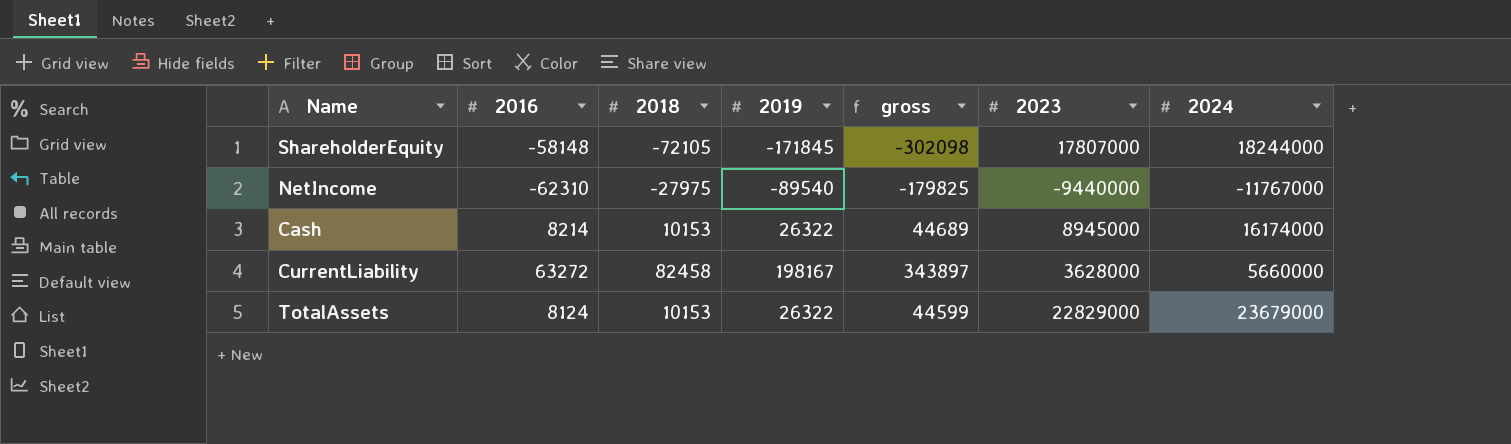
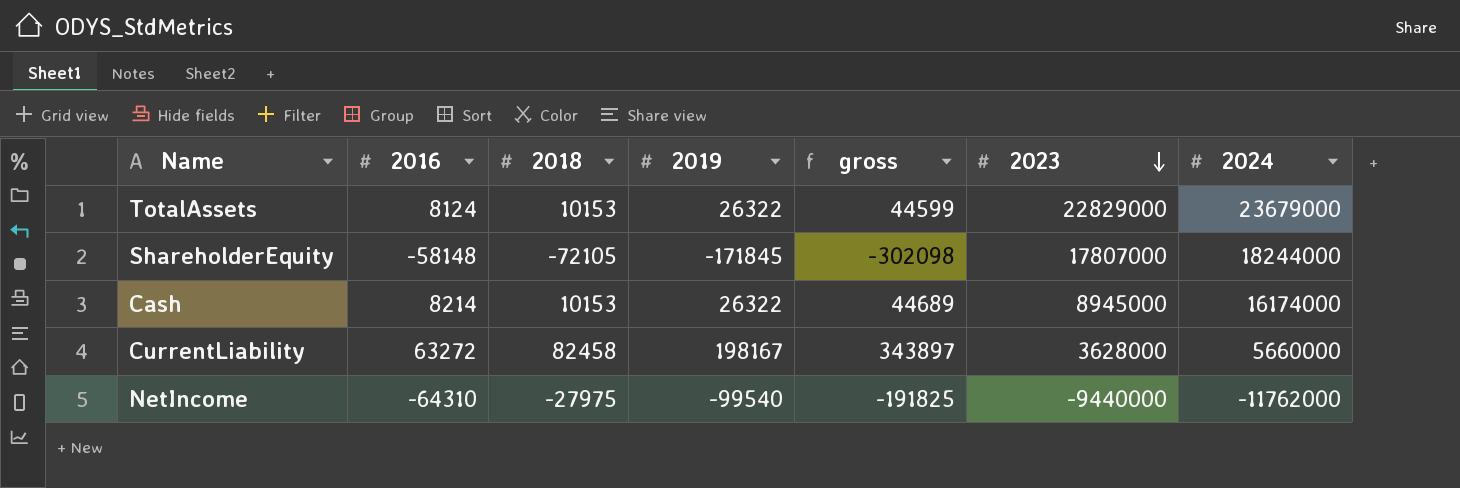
row order: none -> 2023 descending
NetIncome | 2016: -62310 -> -64310
NetIncome | 2019: -89540 -> -99540
NetIncome | gross: -179825 -> -191825
NetIncome | 2024: -11767000 -> -11762000

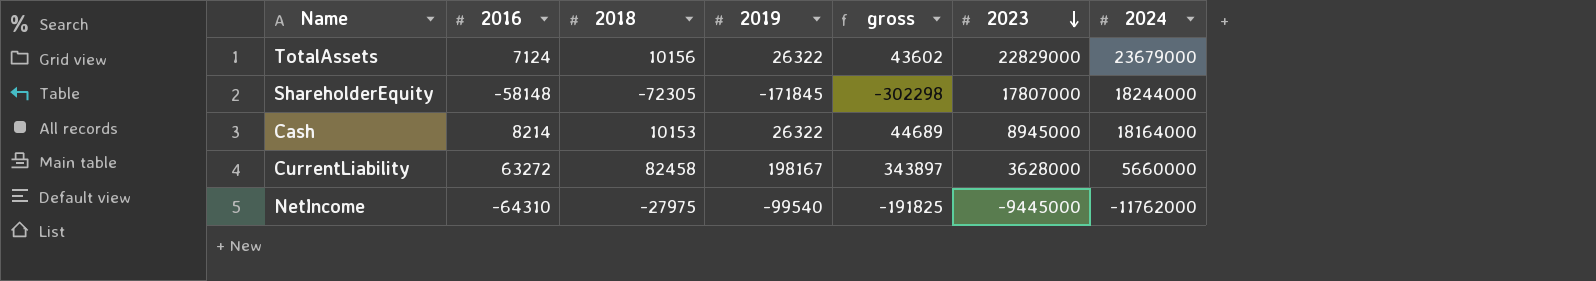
TotalAssets | 2016: 8124 -> 7124
TotalAssets | 2018: 10153 -> 10156
TotalAssets | gross: 44599 -> 43602
ShareholderEquity | 2018: -72105 -> -72305
ShareholderEquity | gross: -302098 -> -302298
Cash | 2024: 16174000 -> 18164000
NetIncome | 2023: -9440000 -> -9445000

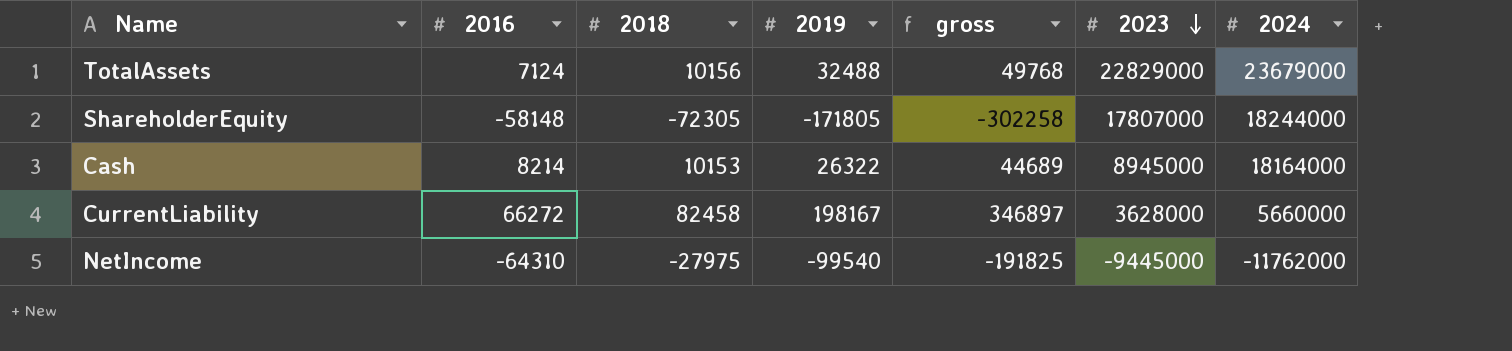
TotalAssets | 2019: 26322 -> 32488
TotalAssets | gross: 43602 -> 49768
ShareholderEquity | 2019: -171845 -> -171805
ShareholderEquity | gross: -302298 -> -302258
CurrentLiability | 2016: 63272 -> 66272
CurrentLiability | gross: 343897 -> 346897

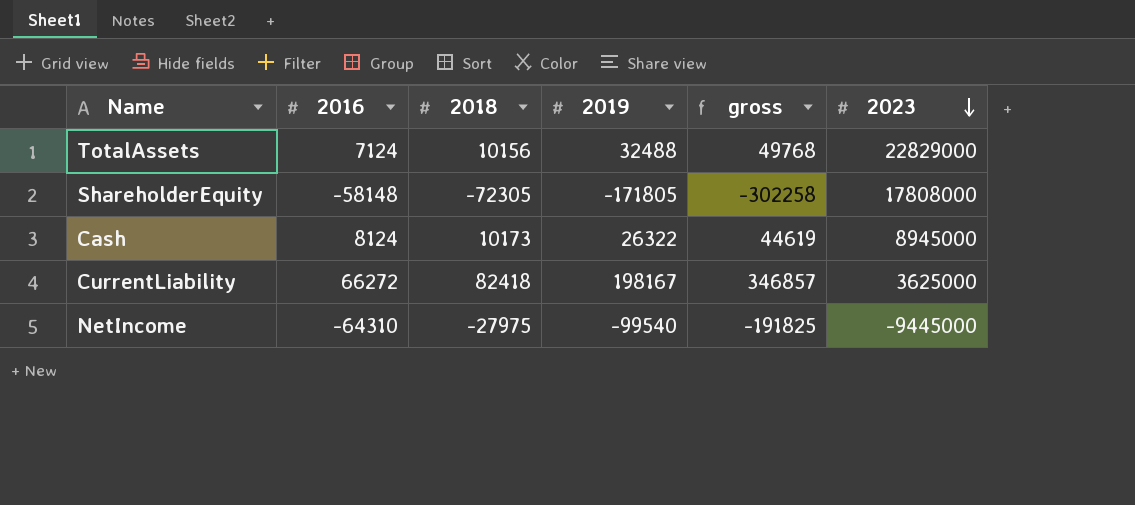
column 2024 | position: 7 -> none
ShareholderEquity | 2023: 17807000 -> 17808000
Cash | 2016: 8214 -> 8124
Cash | 2018: 10153 -> 10173
Cash | gross: 44689 -> 44619
CurrentLiability | 2018: 82458 -> 82418
CurrentLiability | gross: 346897 -> 346857
CurrentLiability | 2023: 3628000 -> 3625000

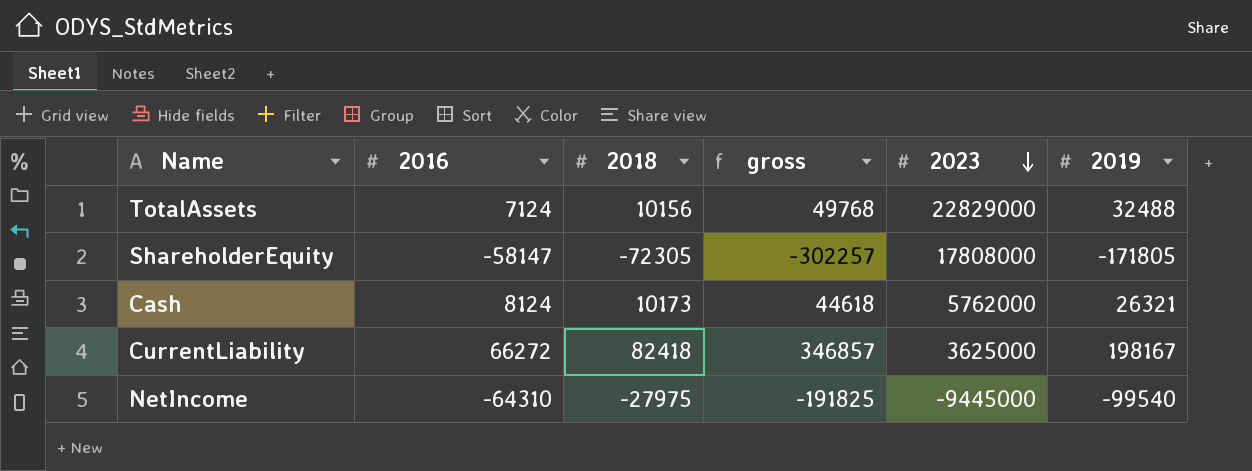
column 2019 | position: 4 -> 6
ShareholderEquity | 2016: -58148 -> -58147
ShareholderEquity | gross: -302258 -> -302257
Cash | gross: 44619 -> 44618
Cash | 2023: 8945000 -> 5762000
Cash | 2019: 26322 -> 26321

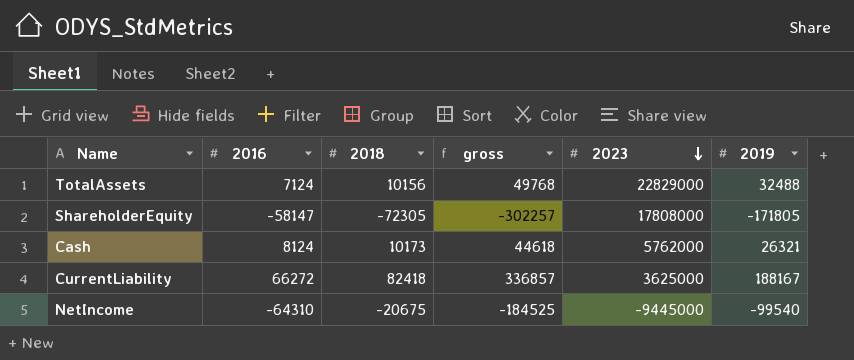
CurrentLiability | gross: 346857 -> 336857
CurrentLiability | 2019: 198167 -> 188167
NetIncome | 2018: -27975 -> -20675
NetIncome | gross: -191825 -> -184525

